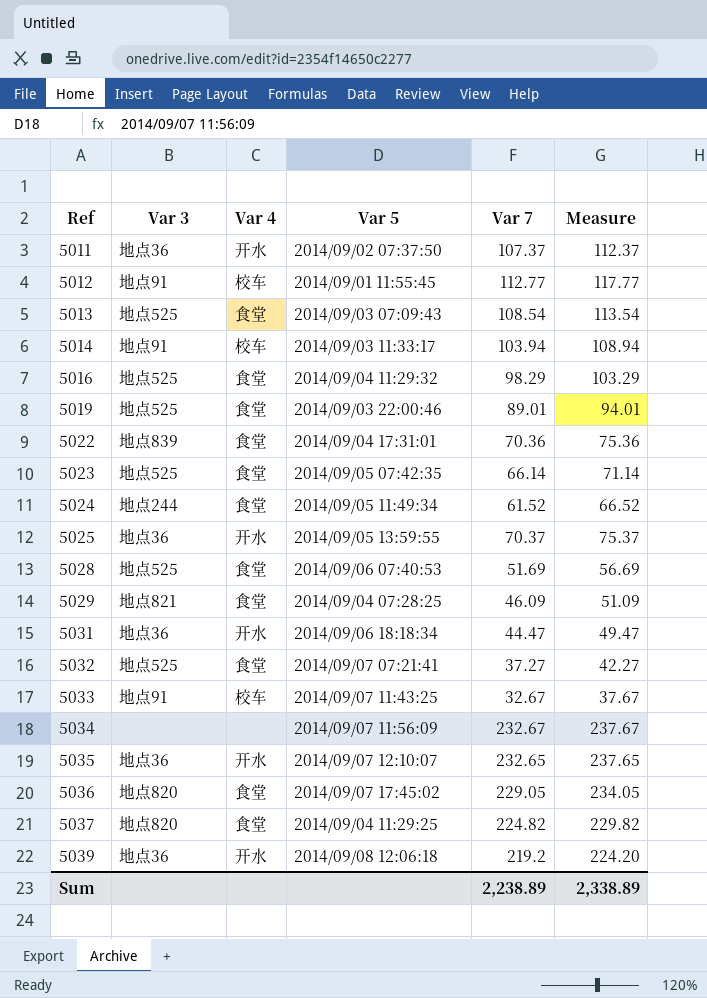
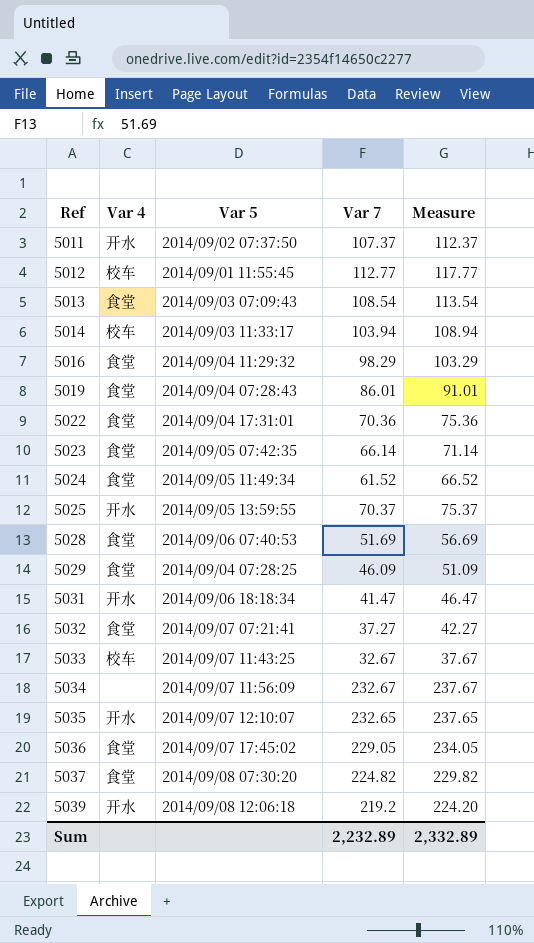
column Var 3 | position: 2 -> none
5019 | Var 5: 2014/09/03 22:00:46 -> 2014/09/04 07:28:43
5019 | Var 7: 89.01 -> 86.01
5019 | Measure: 94.01 -> 91.01
5031 | Var 7: 44.47 -> 41.47
5031 | Measure: 49.47 -> 46.47
5037 | Var 5: 2014/09/04 11:29:25 -> 2014/09/08 07:30:20
Sum | Var 7: 2,238.89 -> 2,232.89
Sum | Measure: 2,338.89 -> 2,332.89

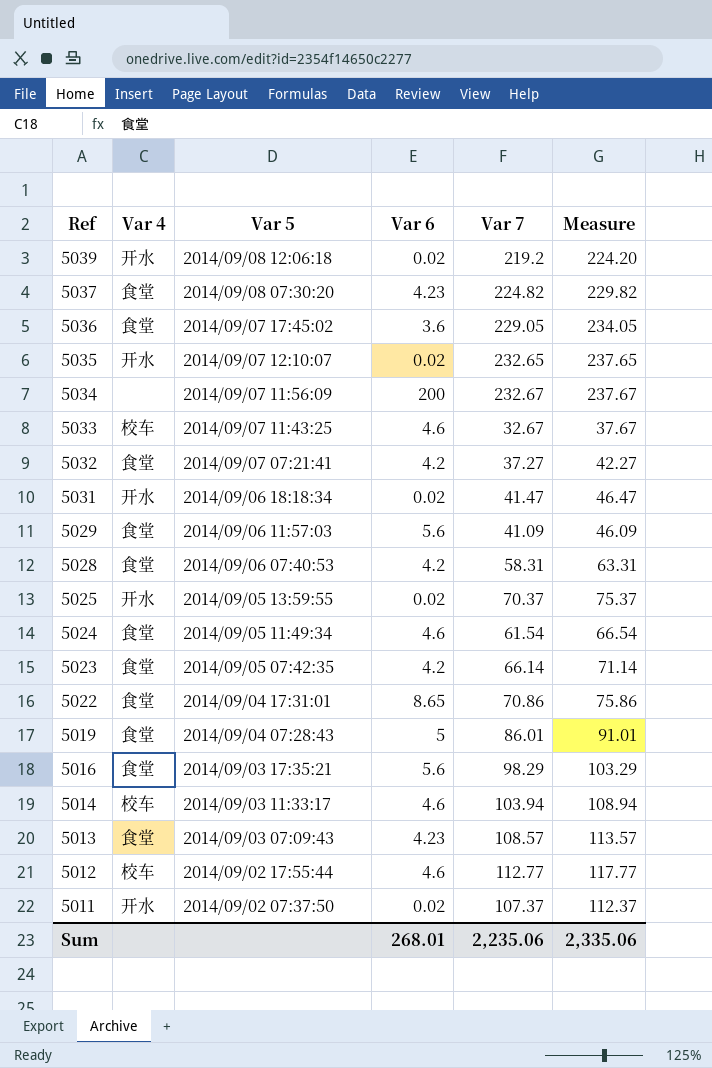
row order: Ref ascending -> Ref descending
column Var 6 | position: none -> 4
5029 | Var 5: 2014/09/04 07:28:25 -> 2014/09/06 11:57:03
5029 | Var 7: 46.09 -> 41.09
5029 | Measure: 51.09 -> 46.09
5028 | Var 7: 51.69 -> 58.31
5028 | Measure: 56.69 -> 63.31
5024 | Var 7: 61.52 -> 61.54
5024 | Measure: 66.52 -> 66.54
5022 | Var 7: 70.36 -> 70.86
5022 | Measure: 75.36 -> 75.86
5016 | Var 5: 2014/09/04 11:29:32 -> 2014/09/03 17:35:21
5013 | Var 7: 108.54 -> 108.57
5013 | Measure: 113.54 -> 113.57
5012 | Var 5: 2014/09/01 11:55:45 -> 2014/09/02 17:55:44
Sum | Var 7: 2,232.89 -> 2,235.06
Sum | Measure: 2,332.89 -> 2,335.06

